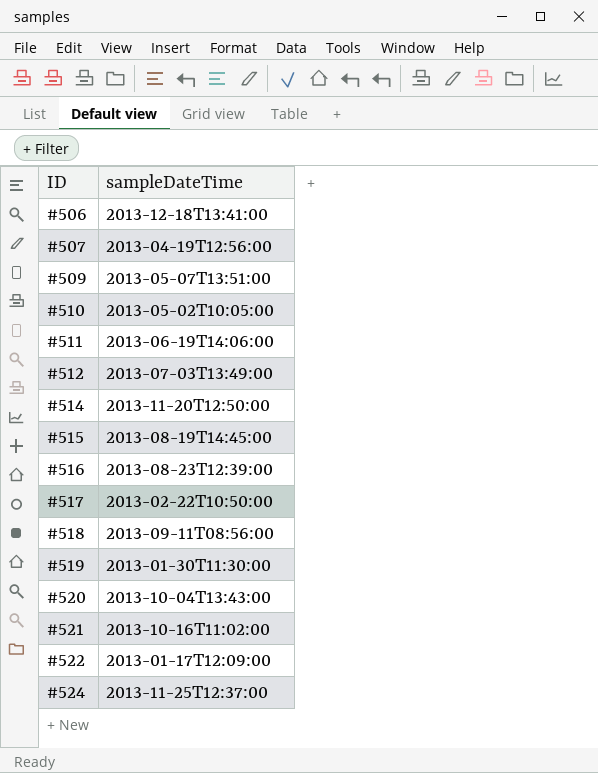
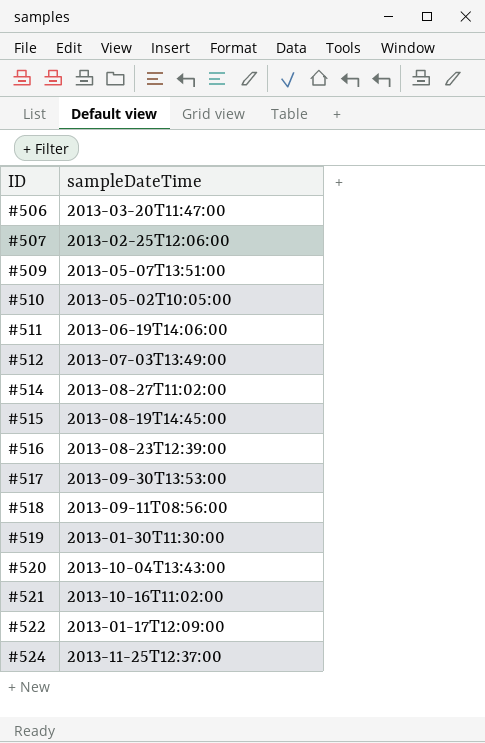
#506 | sampleDateTime: 2013-12-18T13:41:00 -> 2013-03-20T11:47:00
#507 | sampleDateTime: 2013-04-19T12:56:00 -> 2013-02-25T12:06:00
#514 | sampleDateTime: 2013-11-20T12:50:00 -> 2013-08-27T11:02:00
#517 | sampleDateTime: 2013-02-22T10:50:00 -> 2013-09-30T13:53:00

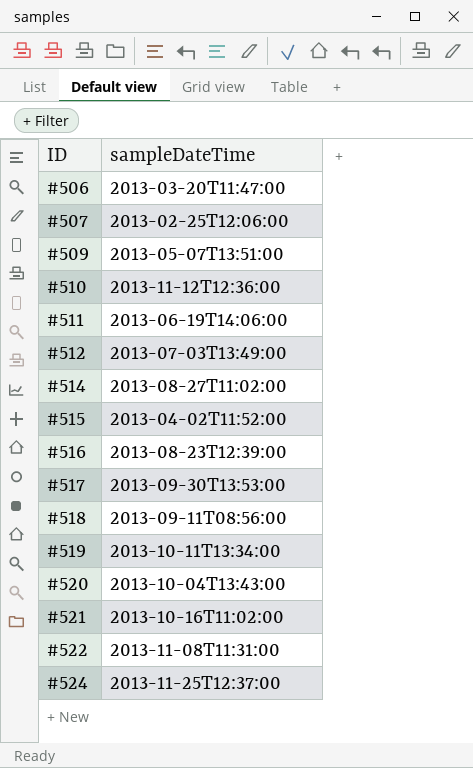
#510 | sampleDateTime: 2013-05-02T10:05:00 -> 2013-11-12T12:36:00
#515 | sampleDateTime: 2013-08-19T14:45:00 -> 2013-04-02T11:52:00
#519 | sampleDateTime: 2013-01-30T11:30:00 -> 2013-10-11T13:34:00
#522 | sampleDateTime: 2013-01-17T12:09:00 -> 2013-11-08T11:31:00

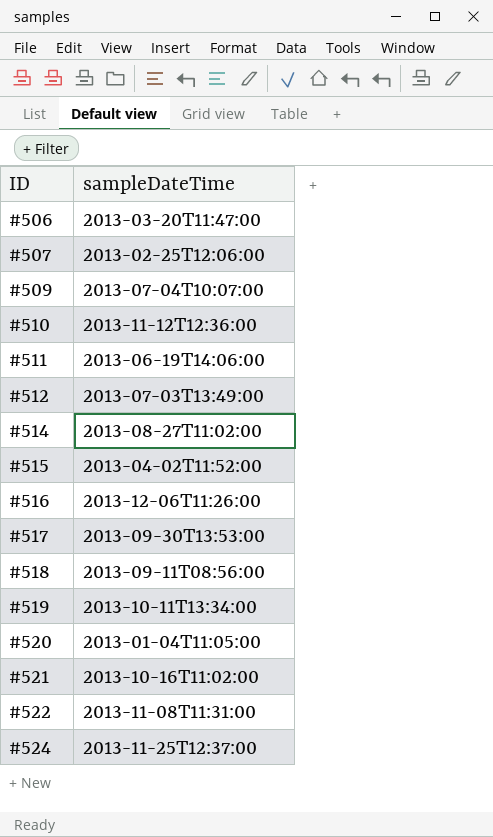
#509 | sampleDateTime: 2013-05-07T13:51:00 -> 2013-07-04T10:07:00
#516 | sampleDateTime: 2013-08-23T12:39:00 -> 2013-12-06T11:26:00
#520 | sampleDateTime: 2013-10-04T13:43:00 -> 2013-01-04T11:05:00

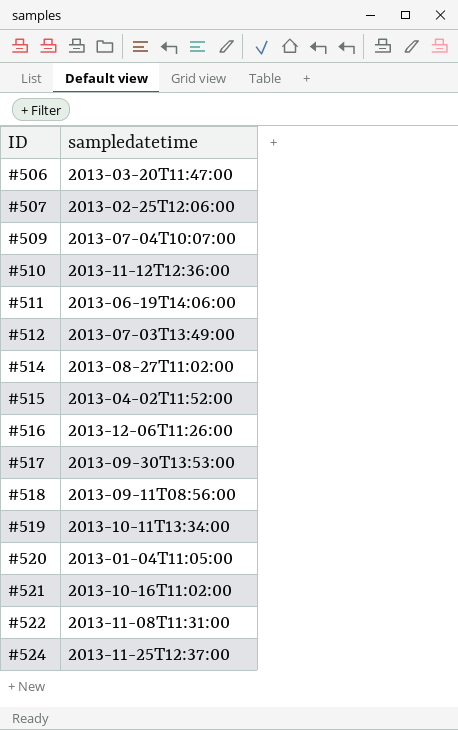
column name: sampleDateTime -> sampledatetime

